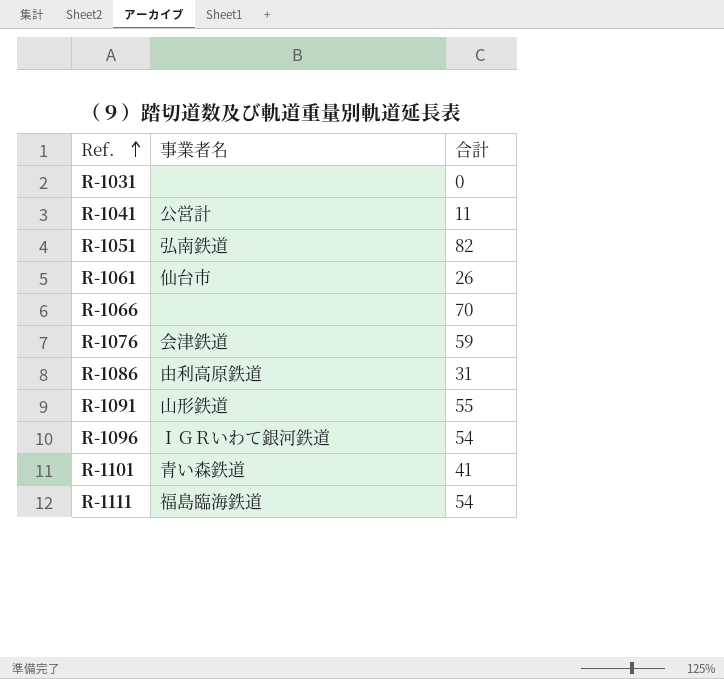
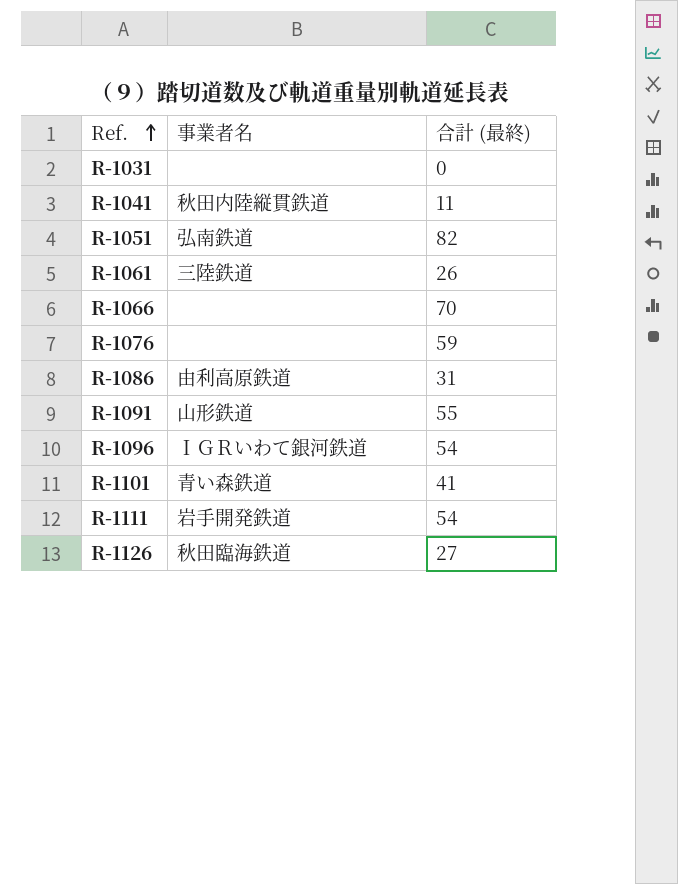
column name: 合計 -> 合計 (最終)
R-1041 | 事業者名: 公営計 -> 秋田内陸縦貫鉄道
R-1061 | 事業者名: 仙台市 -> 三陸鉄道
R-1076 | 事業者名: 会津鉄道 -> none
R-1111 | 事業者名: 福島臨海鉄道 -> 岩手開発鉄道
row R-1126: none -> 秋田臨海鉄道 | 27

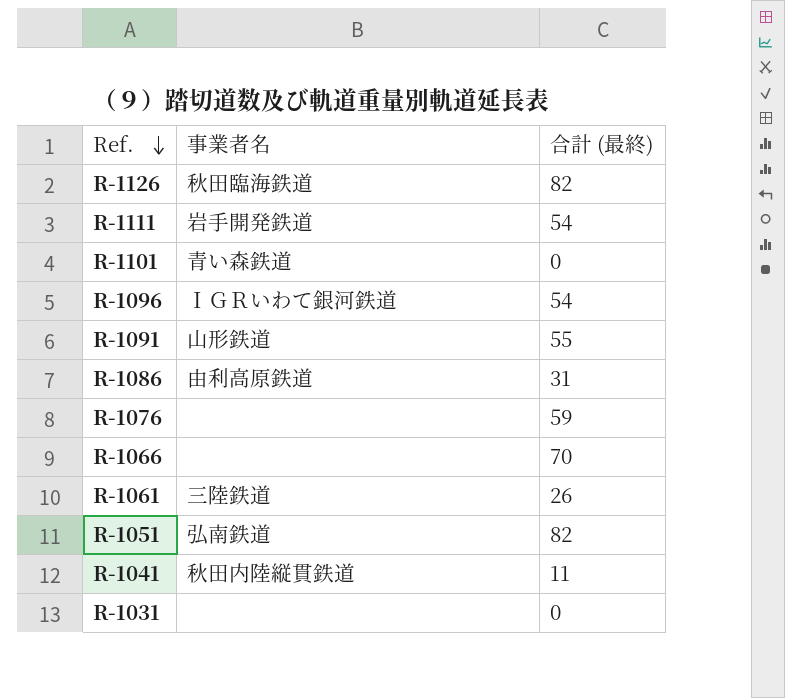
row order: Ref. ascending -> Ref. descending
R-1126 | 合計 (最終): 27 -> 82
R-1101 | 合計 (最終): 41 -> 0

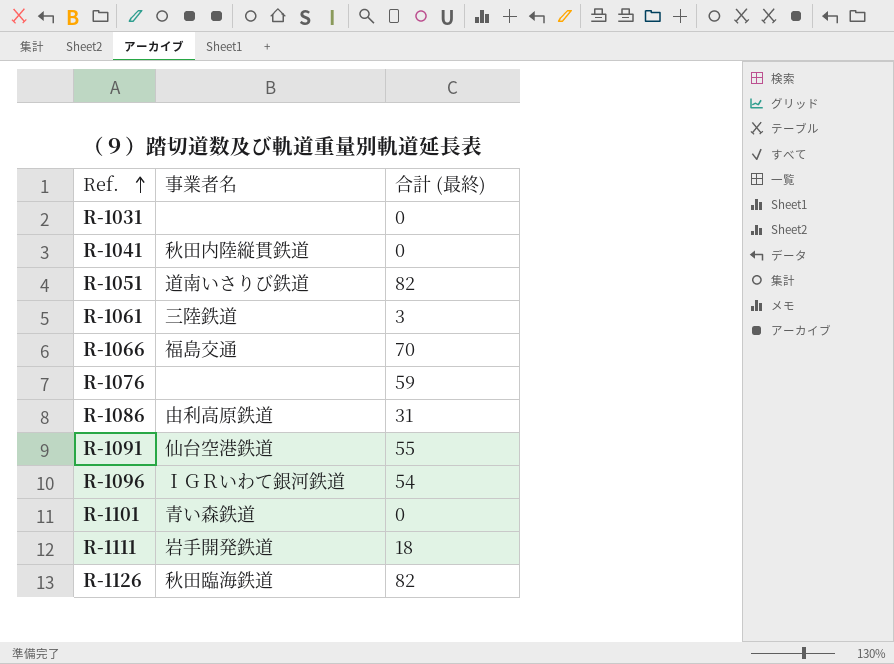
row order: Ref. descending -> Ref. ascending
R-1041 | 合計 (最終): 11 -> 0
R-1051 | 事業者名: 弘南鉄道 -> 道南いさりび鉄道
R-1061 | 合計 (最終): 26 -> 3
R-1066 | 事業者名: none -> 福島交通
R-1091 | 事業者名: 山形鉄道 -> 仙台空港鉄道
R-1111 | 合計 (最終): 54 -> 18

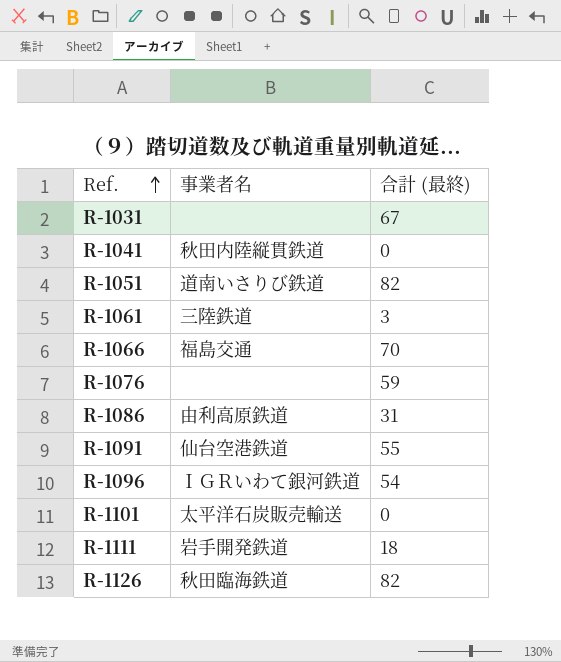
R-1031 | 合計 (最終): 0 -> 67
R-1101 | 事業者名: 青い森鉄道 -> 太平洋石炭販売輸送

